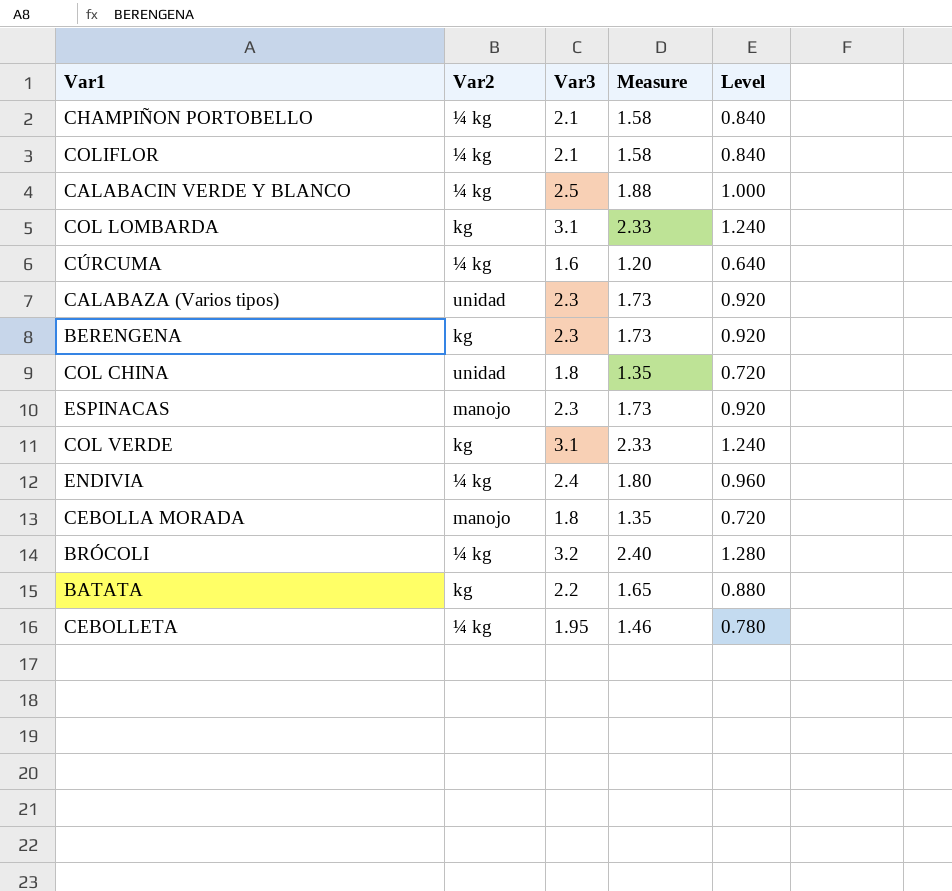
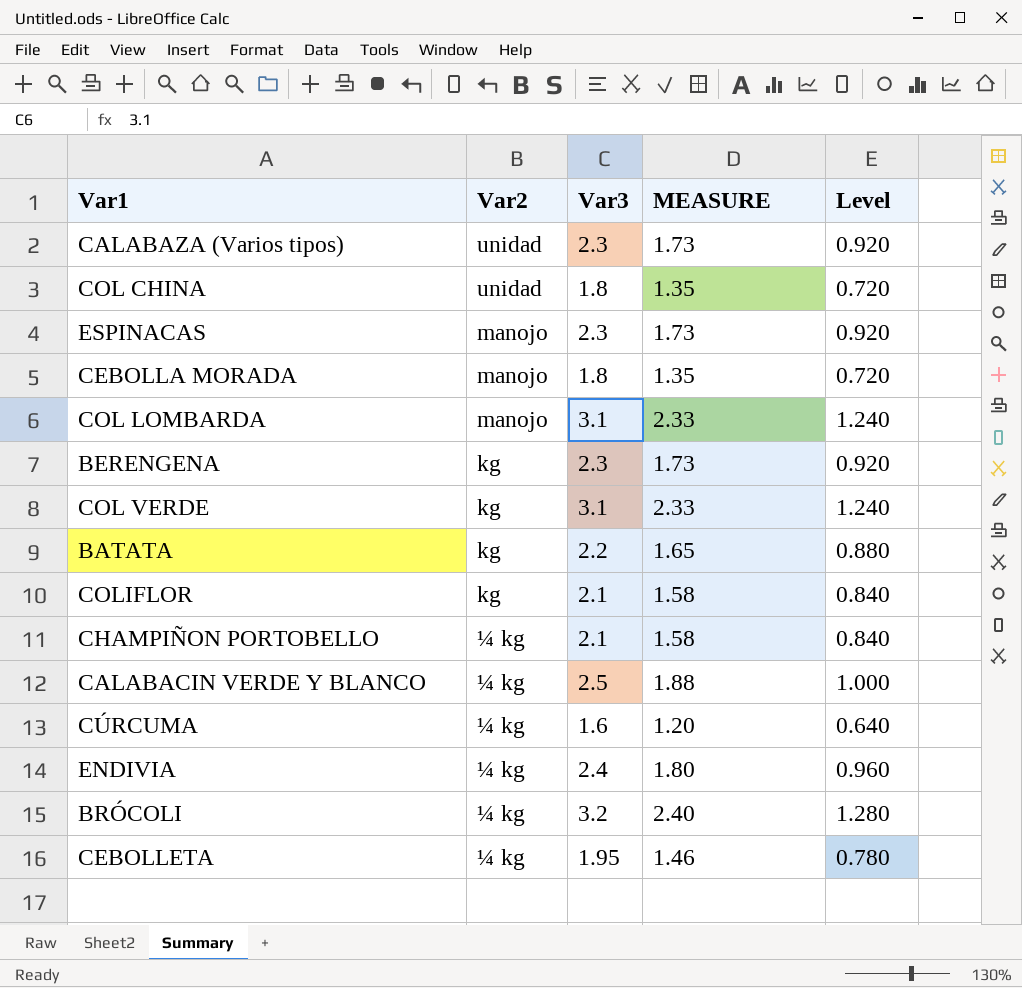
row order: none -> Var2 descending
column name: Measure -> MEASURE
COL LOMBARDA | Var2: kg -> manojo
COLIFLOR | Var2: ¼ kg -> kg

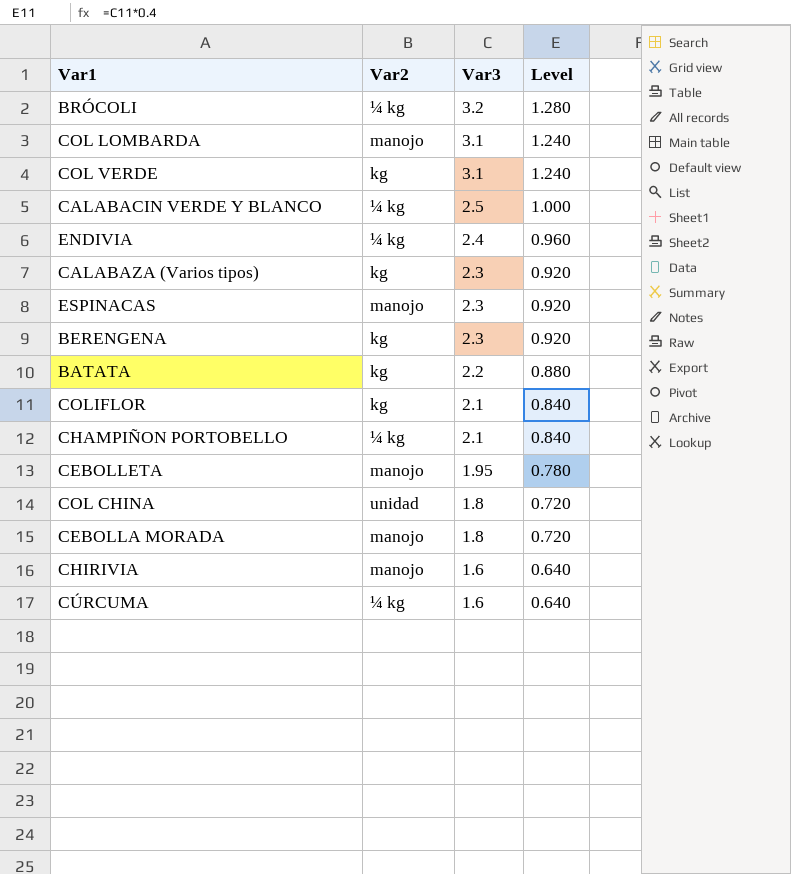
row order: Var2 descending -> Var3 descending
column MEASURE | formula: [Var3] * 0.75 -> none
CALABAZA (Varios tipos) | Var2: unidad -> kg
CEBOLLETA | Var2: ¼ kg -> manojo
row CHIRIVIA: none -> manojo | 1.6 | 0.640

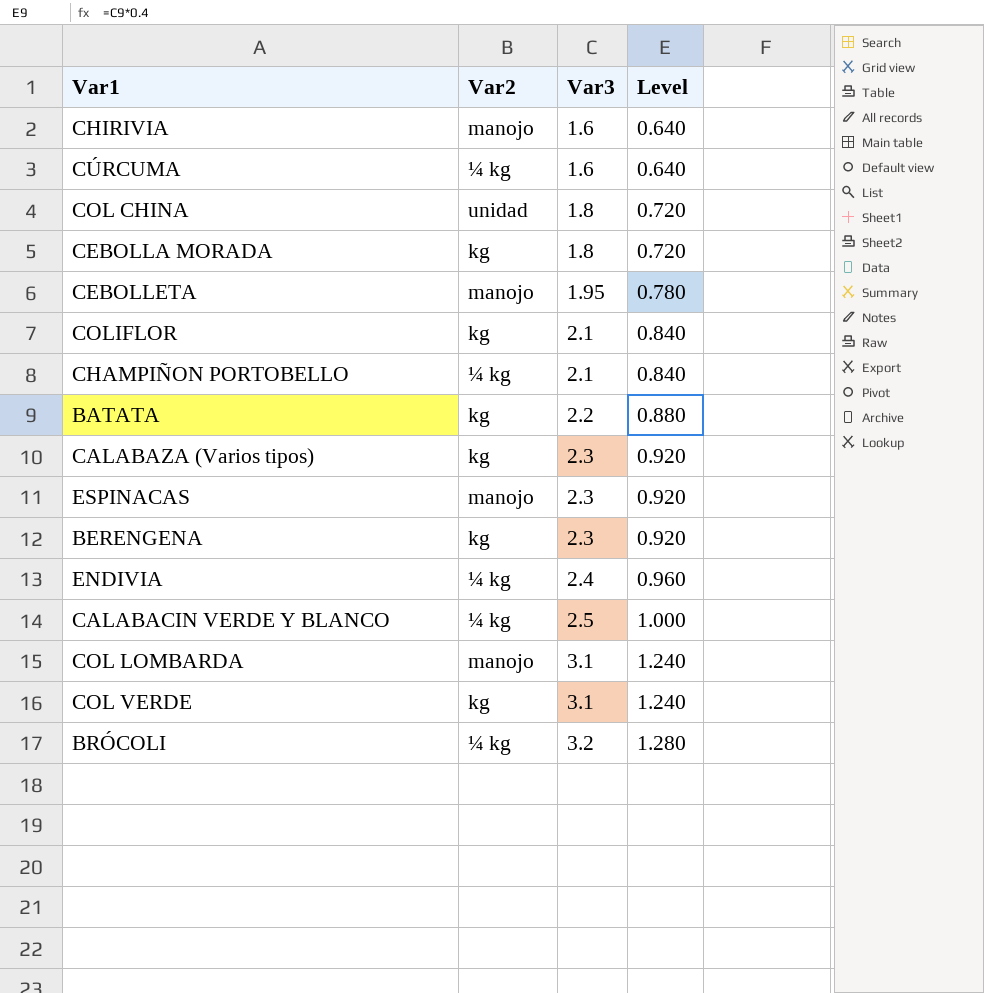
row order: Var3 descending -> Var3 ascending
CEBOLLA MORADA | Var2: manojo -> kg

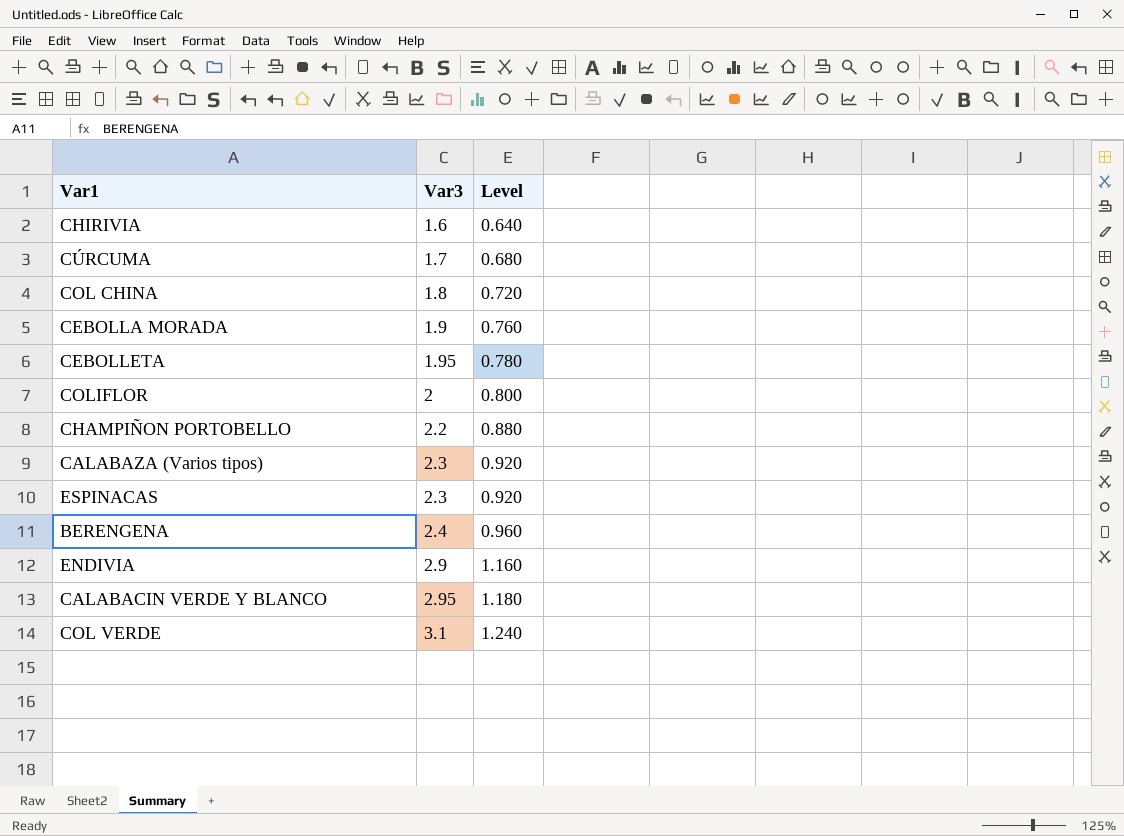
column Var2 | position: 2 -> none
row BATATA: kg | 2.2 | 0.880 -> none
row COL LOMBARDA: manojo | 3.1 | 1.240 -> none
row BRÓCOLI: ¼ kg | 3.2 | 1.280 -> none
CÚRCUMA | Var3: 1.6 -> 1.7
CÚRCUMA | Level: 0.640 -> 0.680
CEBOLLA MORADA | Var3: 1.8 -> 1.9
CEBOLLA MORADA | Level: 0.720 -> 0.760
COLIFLOR | Var3: 2.1 -> 2
COLIFLOR | Level: 0.840 -> 0.800
CHAMPIÑON PORTOBELLO | Var3: 2.1 -> 2.2
CHAMPIÑON PORTOBELLO | Level: 0.840 -> 0.880
BERENGENA | Var3: 2.3 -> 2.4
BERENGENA | Level: 0.920 -> 0.960
ENDIVIA | Var3: 2.4 -> 2.9
ENDIVIA | Level: 0.960 -> 1.160
CALABACIN VERDE Y BLANCO | Var3: 2.5 -> 2.95
CALABACIN VERDE Y BLANCO | Level: 1.000 -> 1.180

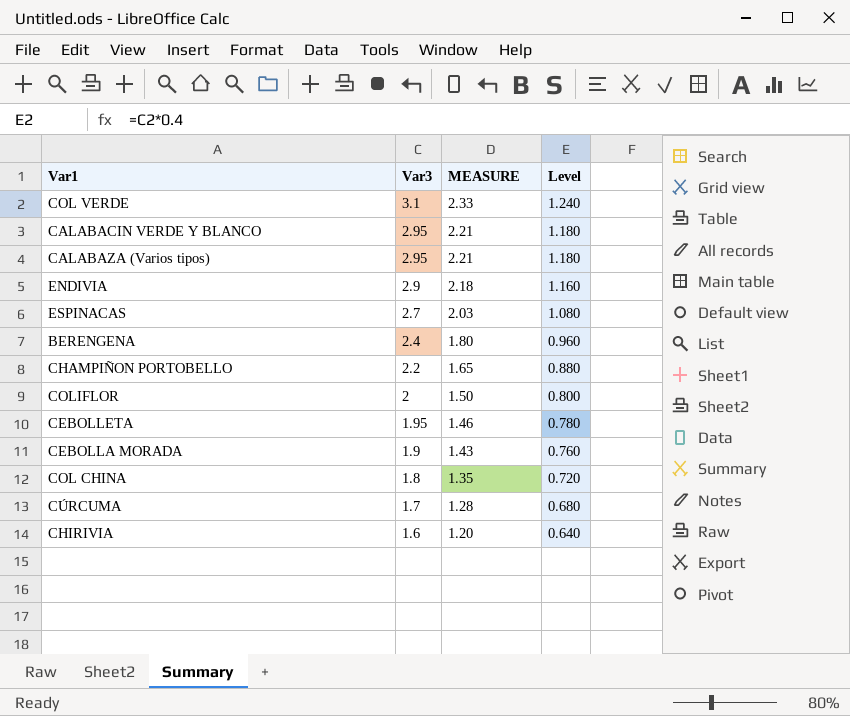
row order: Var3 ascending -> Var3 descending
column MEASURE | formula: none -> [Var3] * 0.75
CALABAZA (Varios tipos) | Var3: 2.3 -> 2.95
CALABAZA (Varios tipos) | Level: 0.920 -> 1.180
ESPINACAS | Var3: 2.3 -> 2.7
ESPINACAS | Level: 0.920 -> 1.080

